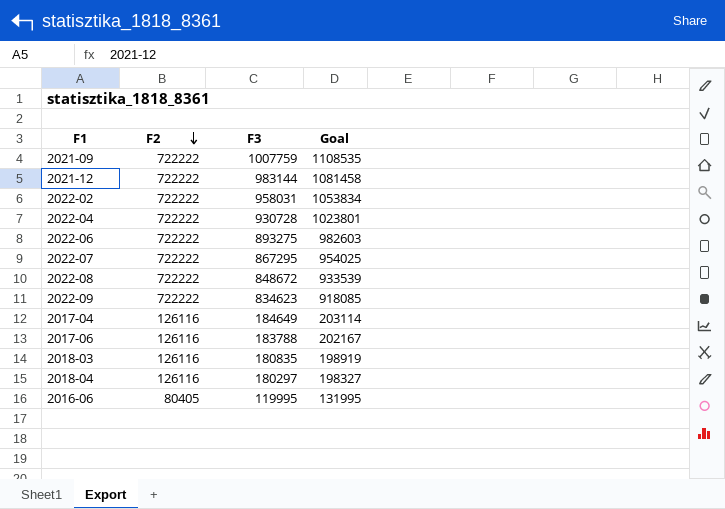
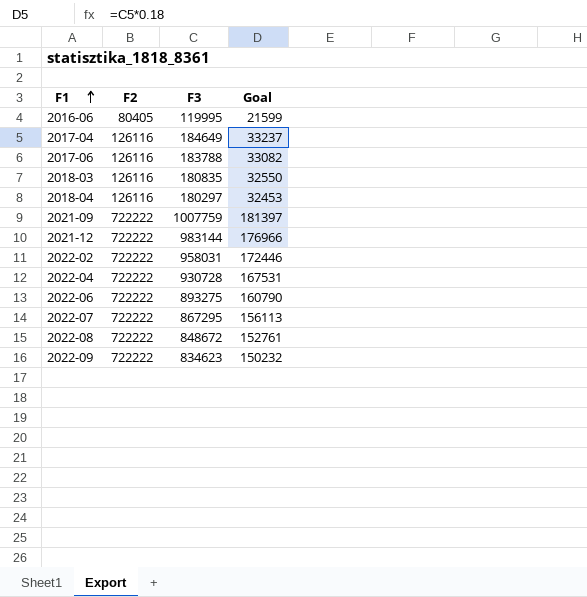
row order: F2 descending -> F1 ascending
column Goal | formula: [F3] * 1.1 -> [F3] * 0.18

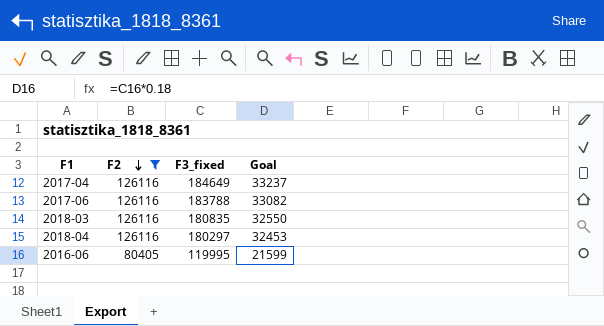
filter: none -> F2 != 722222
row order: F1 ascending -> F2 descending
column name: F3 -> F3_fixed

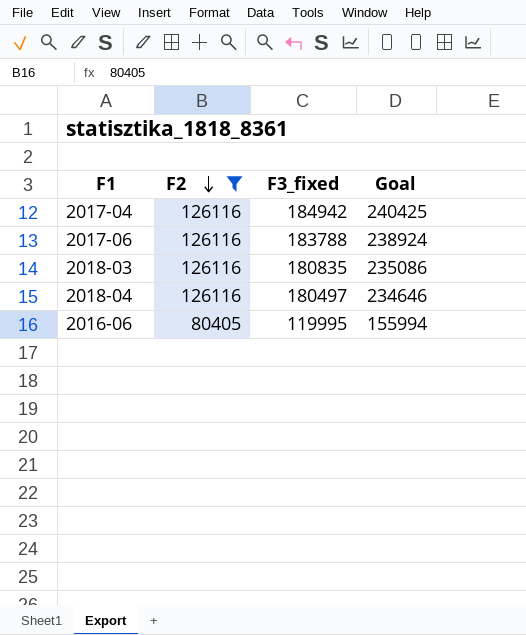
column Goal | formula: [F3_fixed] * 0.18 -> [F3_fixed] * 1.3
2017-04 | F3_fixed: 184649 -> 184942
2018-04 | F3_fixed: 180297 -> 180497

